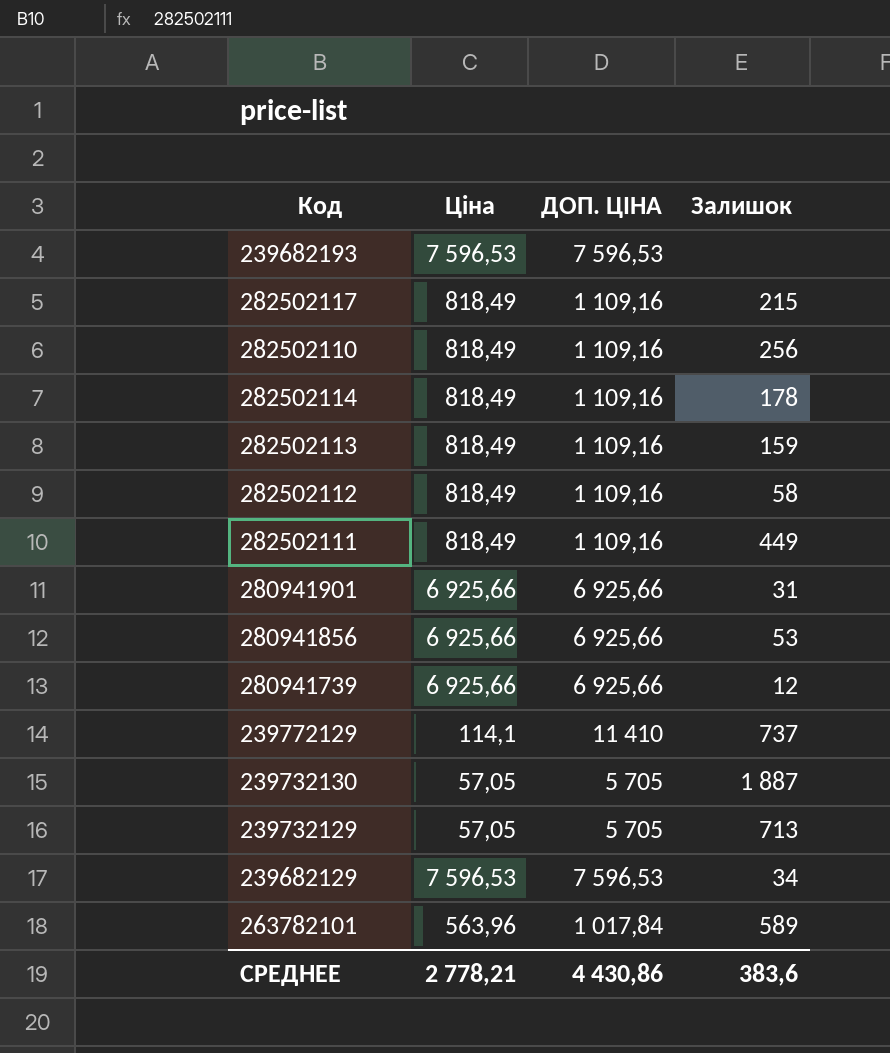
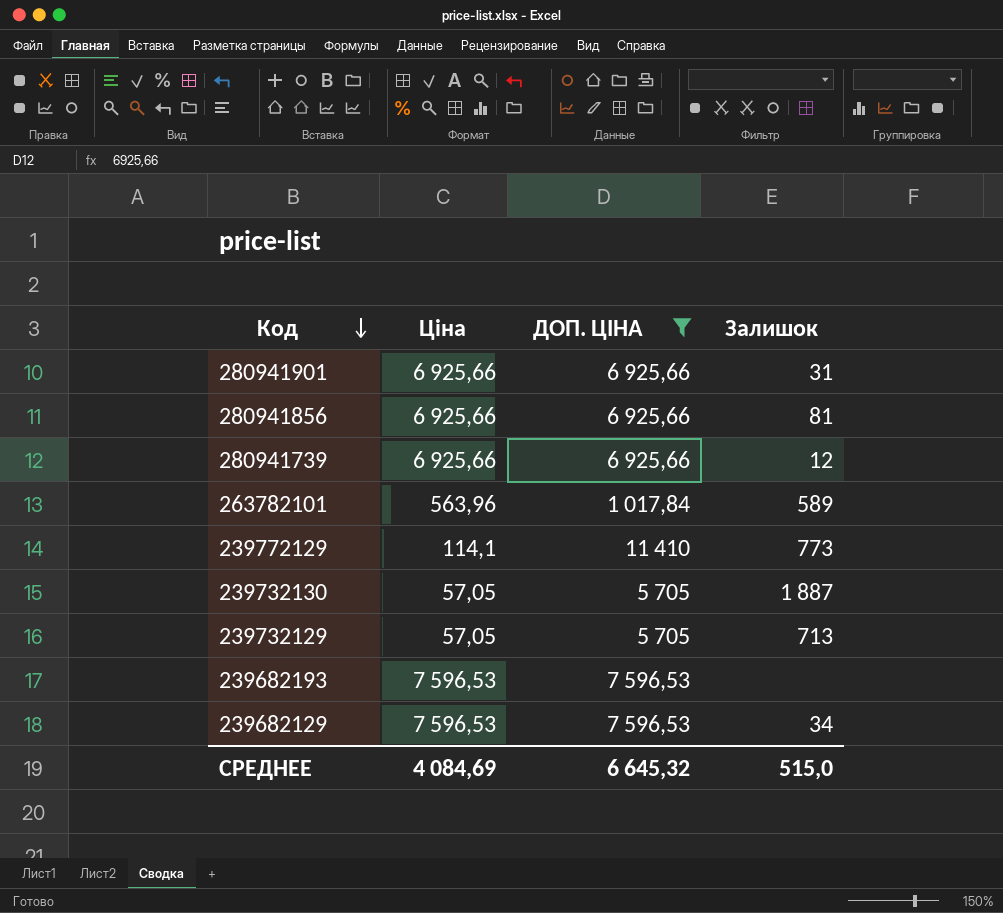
filter: none -> ДОП. ЦІНА != 1 109,16
row order: none -> Код descending
280941856 | Залишок: 53 -> 81
239772129 | Залишок: 737 -> 773
СРЕДНЕЕ | Ціна: 2 778,21 -> 4 084,69
СРЕДНЕЕ | ДОП. ЦІНА: 4 430,86 -> 6 645,32
СРЕДНЕЕ | Залишок: 383,6 -> 515,0

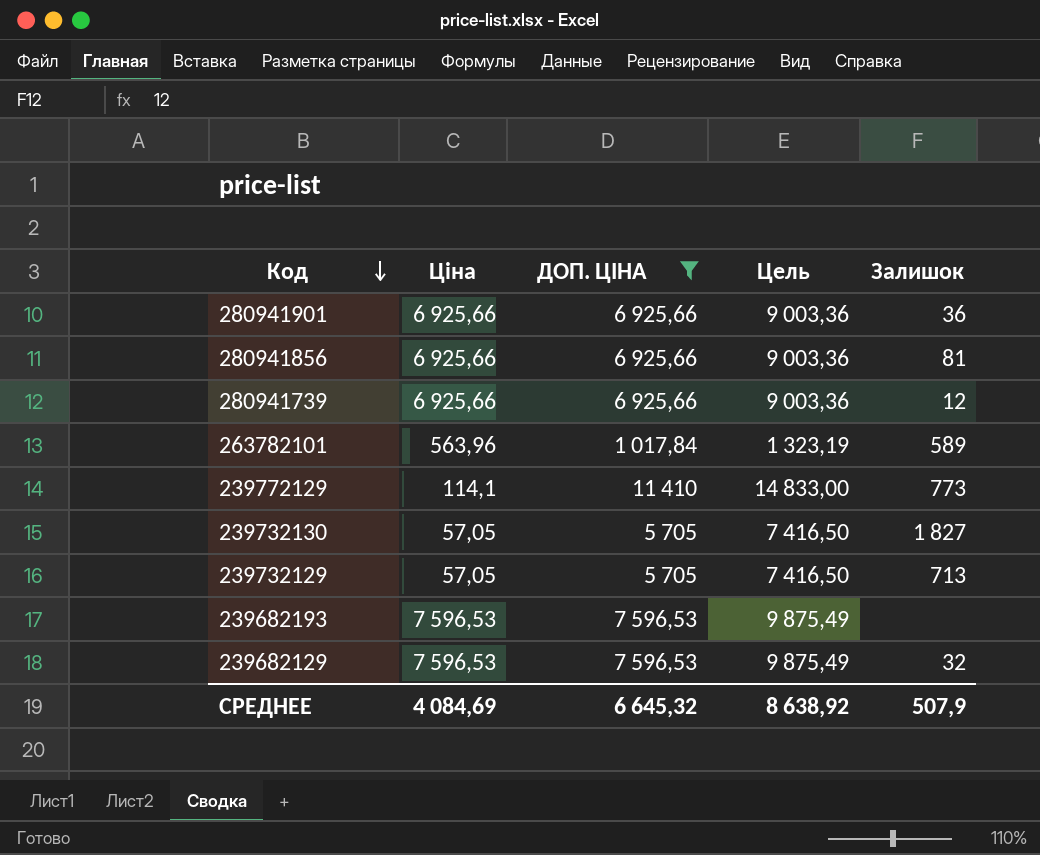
column Цель | formula: none -> [ДОП. ЦІНА] * 1,3
280941901 | Залишок: 31 -> 36
239732130 | Залишок: 1 887 -> 1 827
239682129 | Залишок: 34 -> 32
СРЕДНЕЕ | Залишок: 515,0 -> 507,9

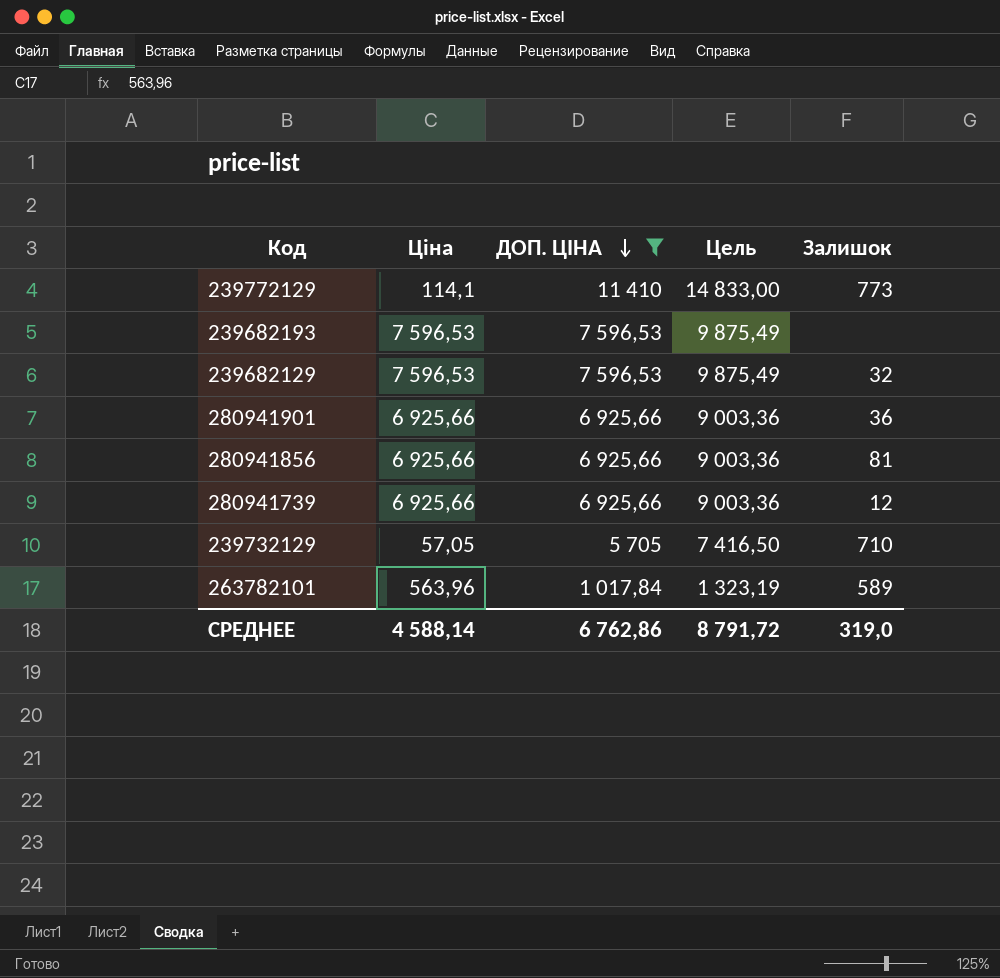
row order: Код descending -> ДОП. ЦІНА descending
row 239732130: 57,05 | 5 705 | 7 416,50 | 1 827 -> none
239732129 | Залишок: 713 -> 710
СРЕДНЕЕ | Ціна: 4 084,69 -> 4 588,14
СРЕДНЕЕ | ДОП. ЦІНА: 6 645,32 -> 6 762,86
СРЕДНЕЕ | Цель: 8 638,92 -> 8 791,72
СРЕДНЕЕ | Залишок: 507,9 -> 319,0

